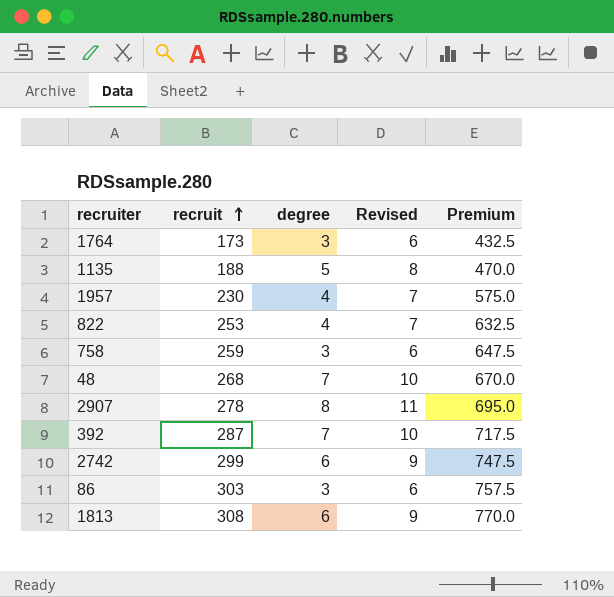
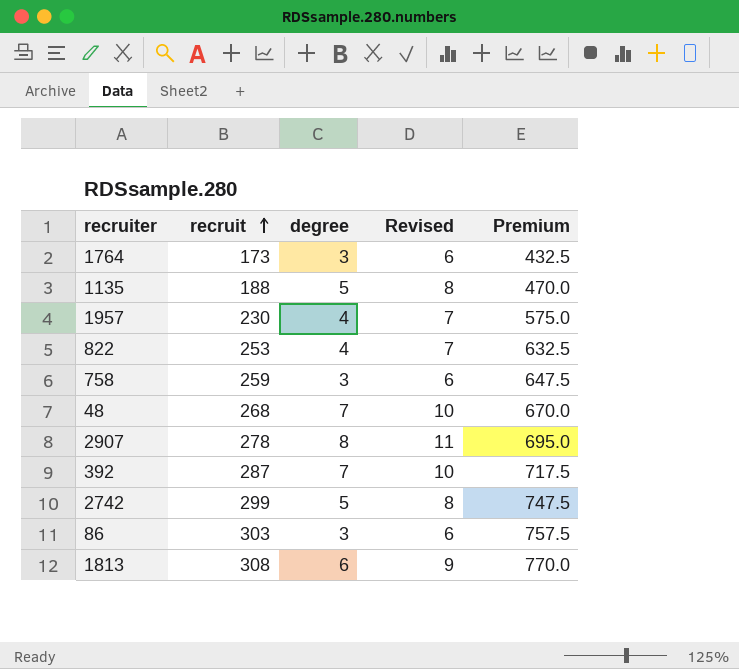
2742 | degree: 6 -> 5
2742 | Revised: 9 -> 8

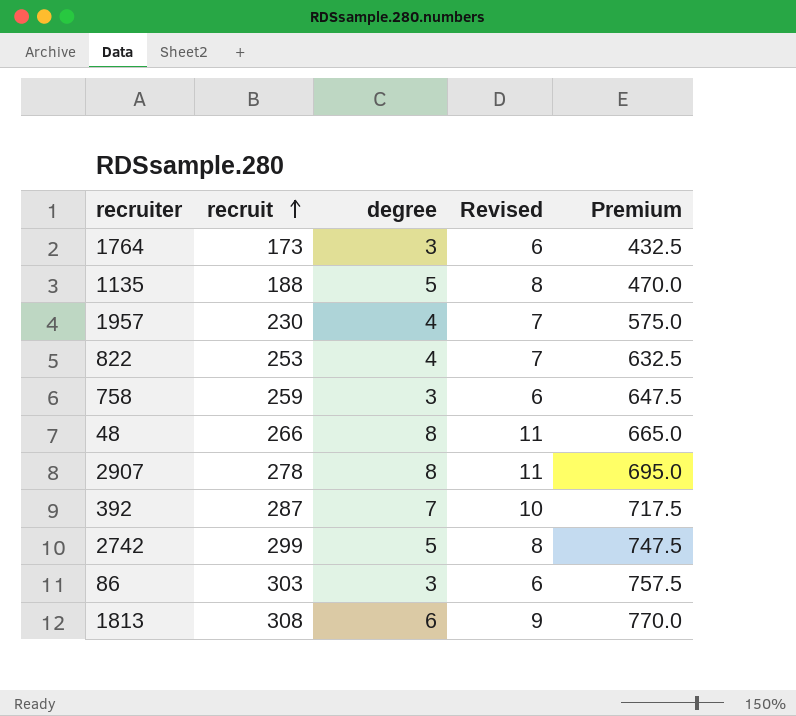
48 | recruit: 268 -> 266
48 | degree: 7 -> 8
48 | Revised: 10 -> 11
48 | Premium: 670.0 -> 665.0

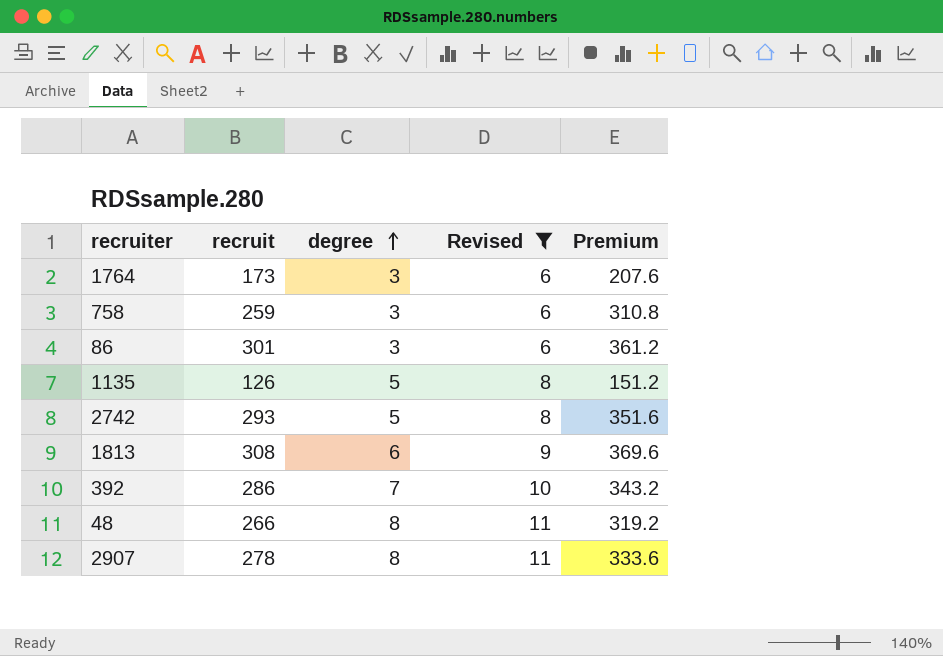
filter: none -> Revised != 7
row order: recruit ascending -> degree ascending
column Premium | formula: [recruit] * 2.5 -> [recruit] * 1.2
86 | recruit: 303 -> 301
1135 | recruit: 188 -> 126
2742 | recruit: 299 -> 293
392 | recruit: 287 -> 286

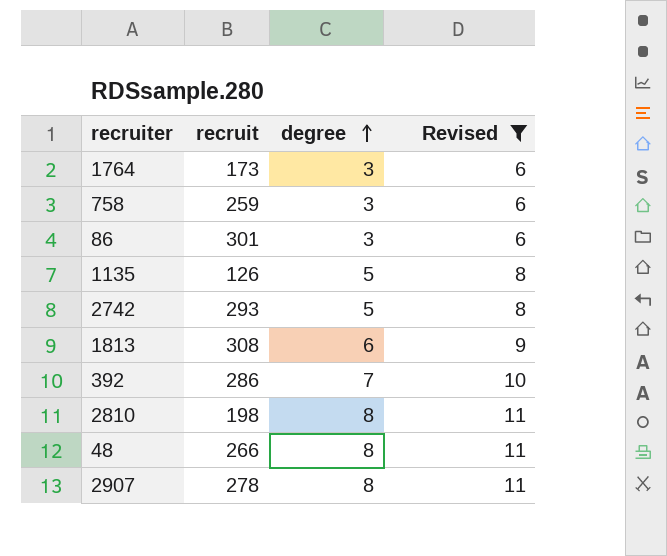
column Premium | formula: [recruit] * 1.2 -> none
row 2810: none -> 198 | 8 | 11

